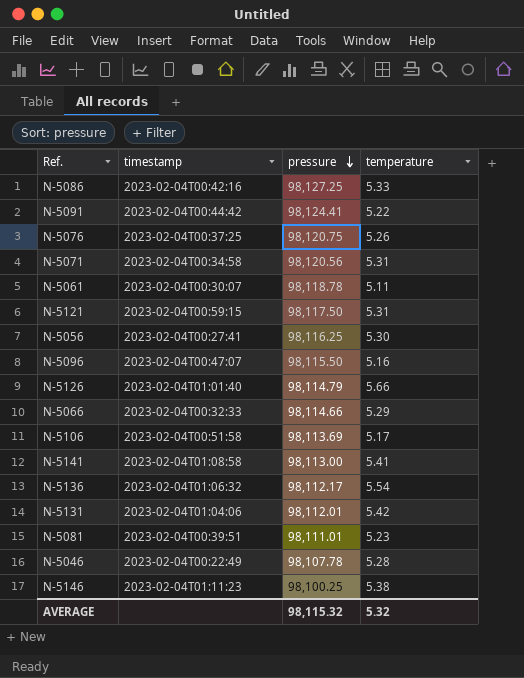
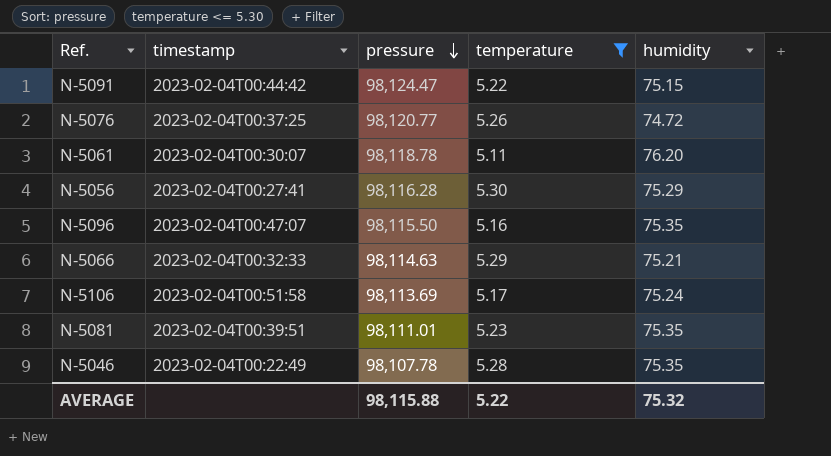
filter: none -> temperature <= 5.30
column humidity | position: none -> 5
N-5091 | pressure: 98,124.41 -> 98,124.47
N-5076 | pressure: 98,120.75 -> 98,120.77
N-5056 | pressure: 98,116.25 -> 98,116.28
N-5066 | pressure: 98,114.66 -> 98,114.63
AVERAGE | pressure: 98,115.32 -> 98,115.88
AVERAGE | temperature: 5.32 -> 5.22

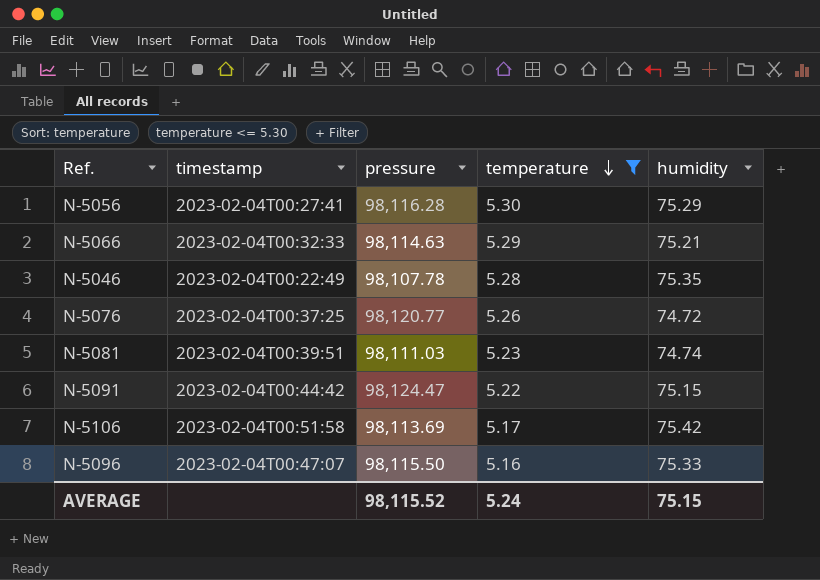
row order: pressure descending -> temperature descending
row N-5061: 2023-02-04T00:30:07 | 98,118.78 | 5.11 | 76.20 -> none
N-5081 | pressure: 98,111.01 -> 98,111.03
N-5081 | humidity: 75.35 -> 74.74
N-5106 | humidity: 75.24 -> 75.42
N-5096 | humidity: 75.35 -> 75.33
AVERAGE | pressure: 98,115.88 -> 98,115.52
AVERAGE | temperature: 5.22 -> 5.24
AVERAGE | humidity: 75.32 -> 75.15

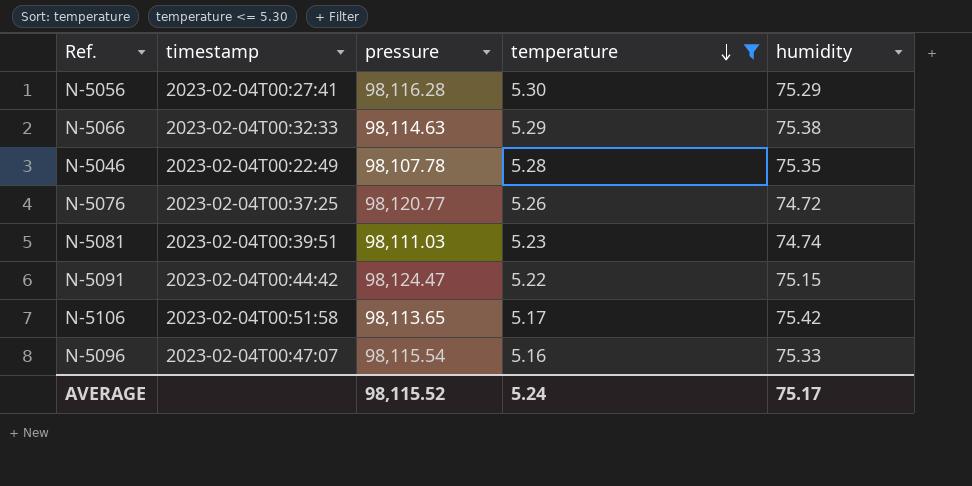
N-5066 | humidity: 75.21 -> 75.38
N-5106 | pressure: 98,113.69 -> 98,113.65
N-5096 | pressure: 98,115.50 -> 98,115.54
AVERAGE | humidity: 75.15 -> 75.17

